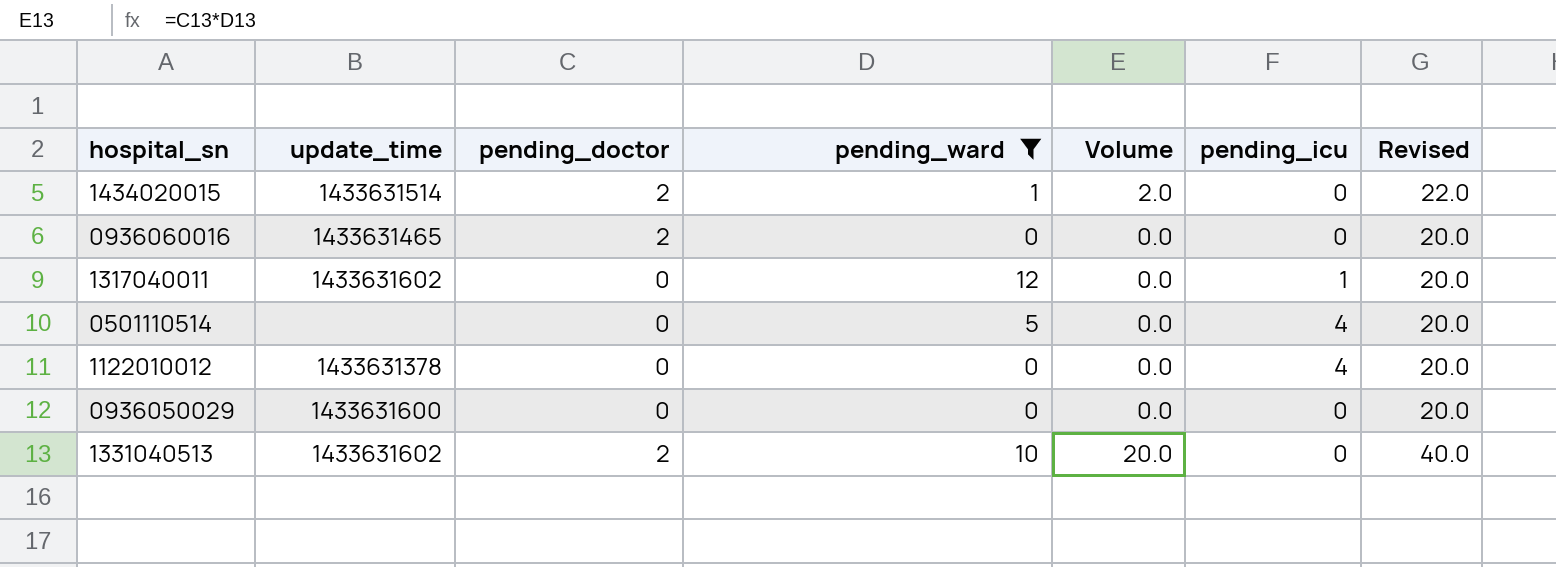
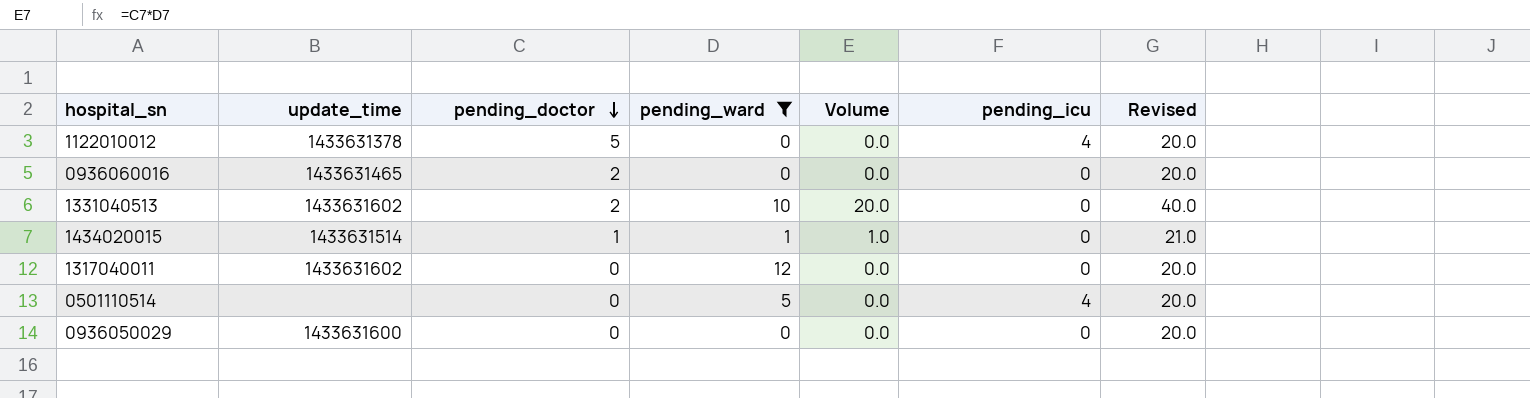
row order: none -> pending_doctor descending
1122010012 | pending_doctor: 0 -> 5
1434020015 | pending_doctor: 2 -> 1
1434020015 | Volume: 2.0 -> 1.0
1434020015 | Revised: 22.0 -> 21.0
1317040011 | pending_icu: 1 -> 0

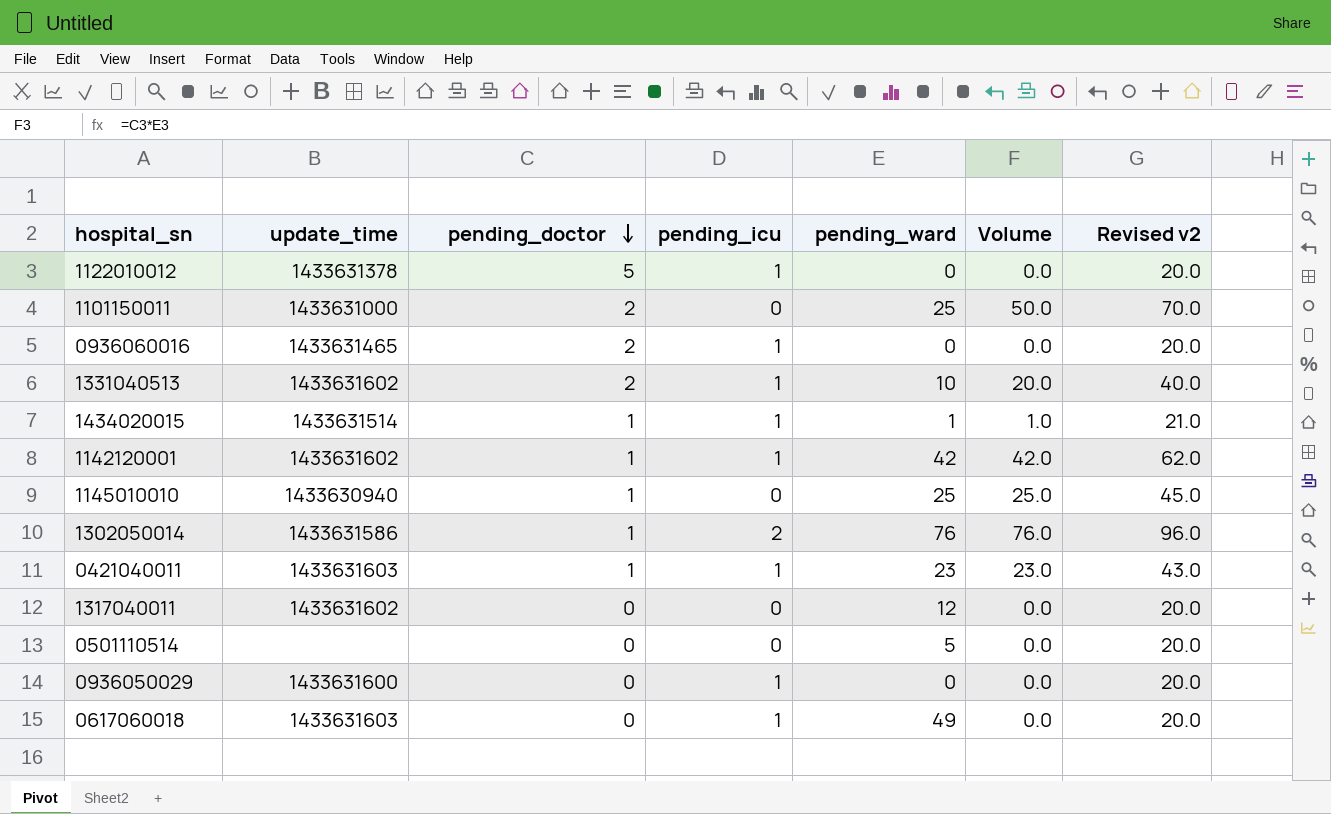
filter: pending_ward <= 12 -> none
column pending_icu | position: 6 -> 4
column name: Revised -> Revised v2
1122010012 | pending_icu: 4 -> 1
0936060016 | pending_icu: 0 -> 1
1331040513 | pending_icu: 0 -> 1
1434020015 | pending_icu: 0 -> 1
0501110514 | pending_icu: 4 -> 0
0936050029 | pending_icu: 0 -> 1

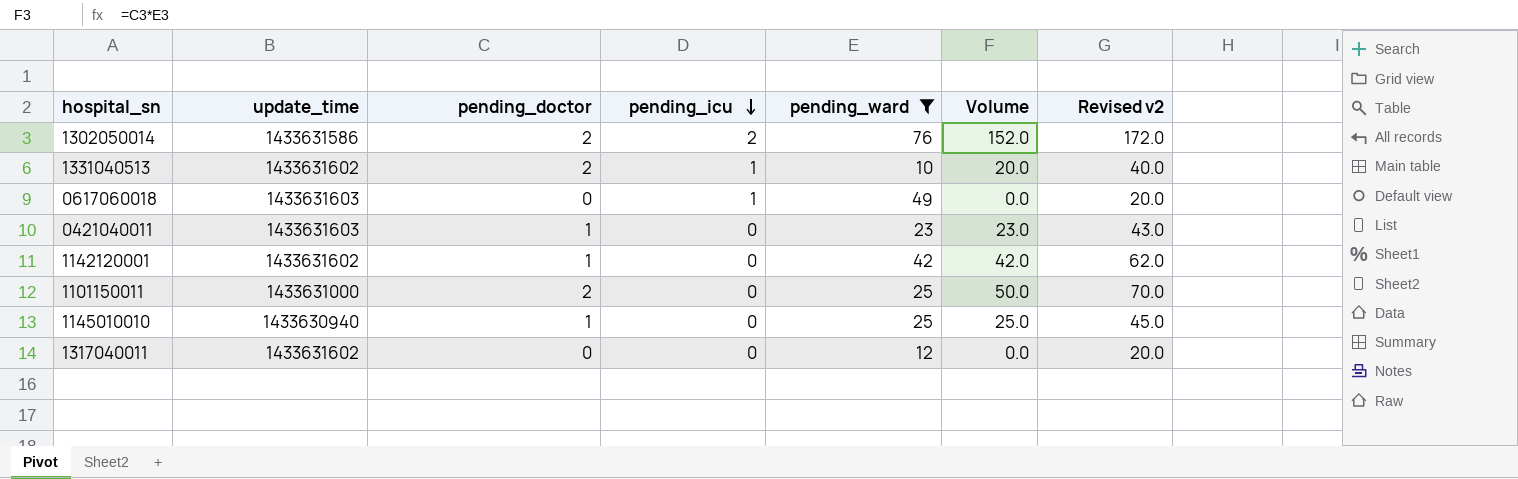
filter: none -> pending_ward >= 10
row order: pending_doctor descending -> pending_icu descending
1302050014 | pending_doctor: 1 -> 2
1302050014 | Volume: 76.0 -> 152.0
1302050014 | Revised v2: 96.0 -> 172.0
0421040011 | pending_icu: 1 -> 0
1142120001 | pending_icu: 1 -> 0

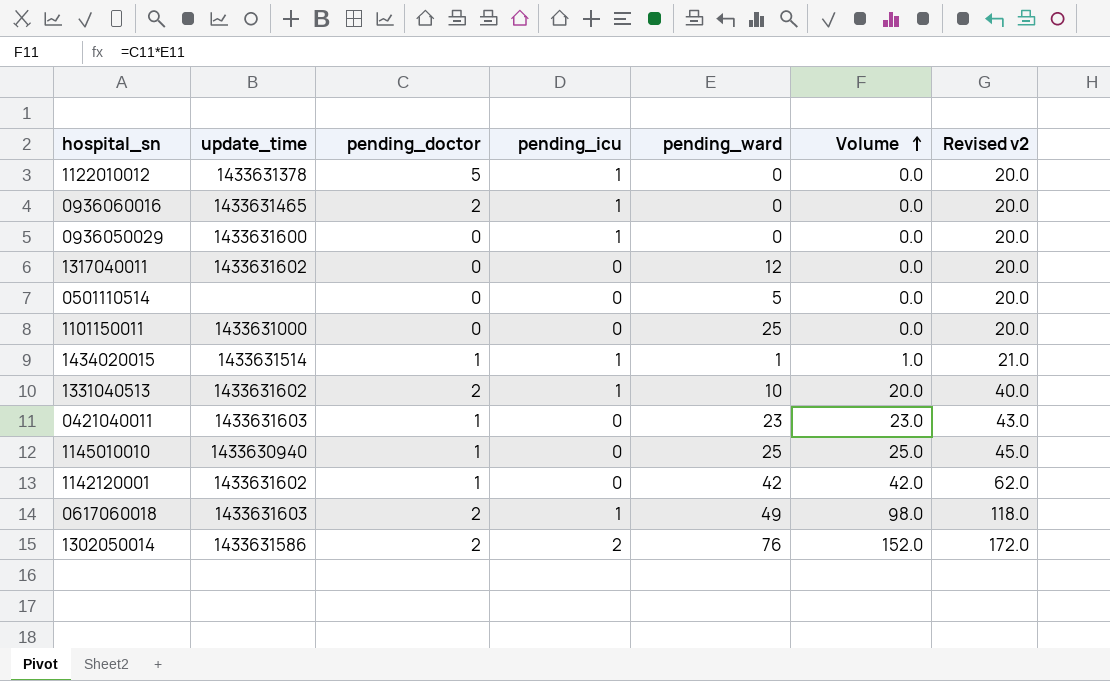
filter: pending_ward >= 10 -> none
row order: pending_icu descending -> Volume ascending
1101150011 | pending_doctor: 2 -> 0
1101150011 | Volume: 50.0 -> 0.0
1101150011 | Revised v2: 70.0 -> 20.0
0617060018 | pending_doctor: 0 -> 2
0617060018 | Volume: 0.0 -> 98.0
0617060018 | Revised v2: 20.0 -> 118.0

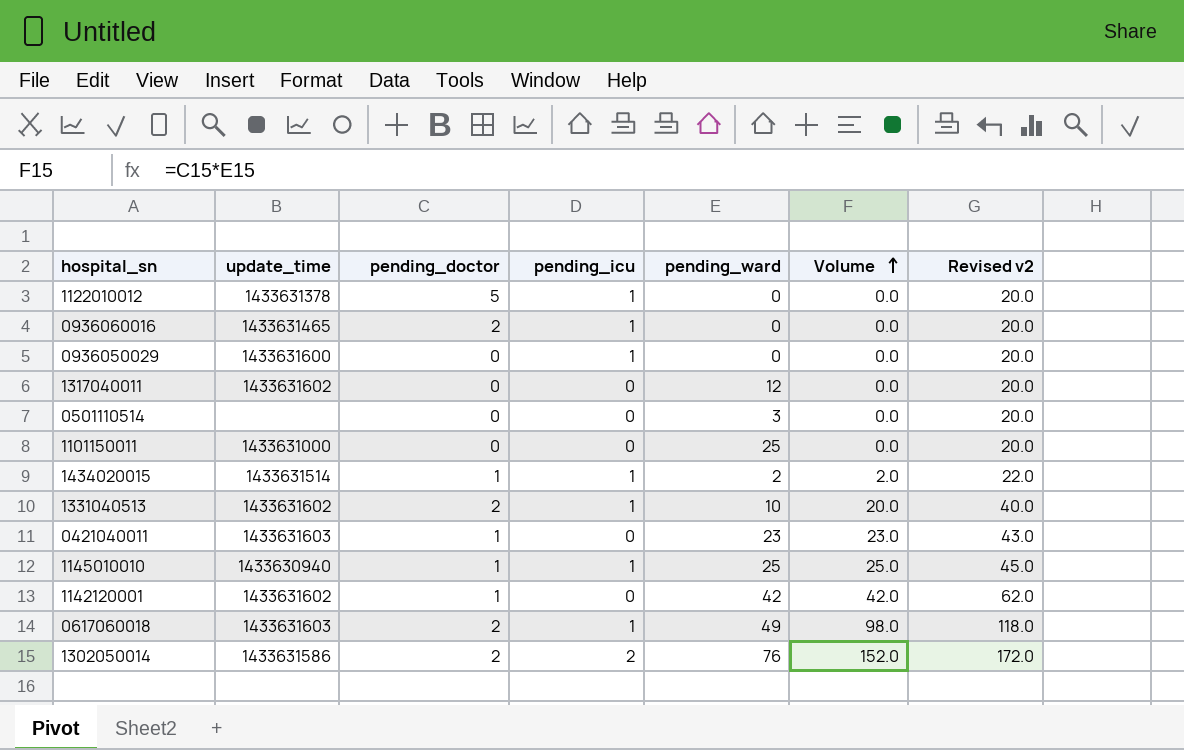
0501110514 | pending_ward: 5 -> 3
1434020015 | pending_ward: 1 -> 2
1434020015 | Volume: 1.0 -> 2.0
1434020015 | Revised v2: 21.0 -> 22.0
1145010010 | pending_icu: 0 -> 1

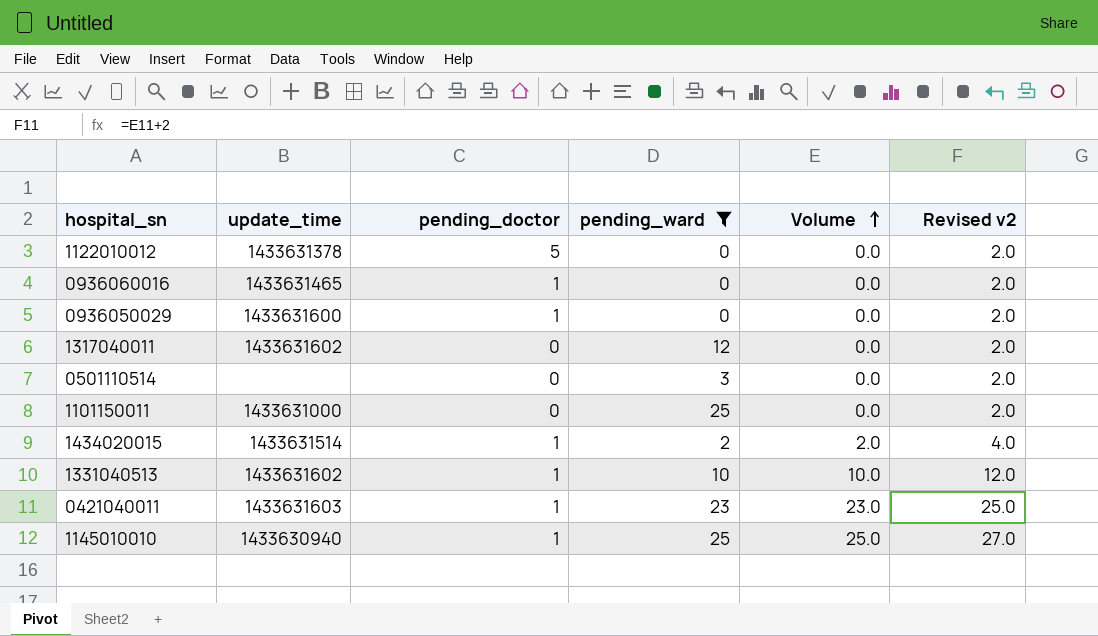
filter: none -> pending_ward <= 25
column pending_icu | position: 4 -> none
column Revised v2 | formula: [Volume] + 20 -> [Volume] + 2
0936060016 | pending_doctor: 2 -> 1
0936050029 | pending_doctor: 0 -> 1
1331040513 | pending_doctor: 2 -> 1
1331040513 | Volume: 20.0 -> 10.0

